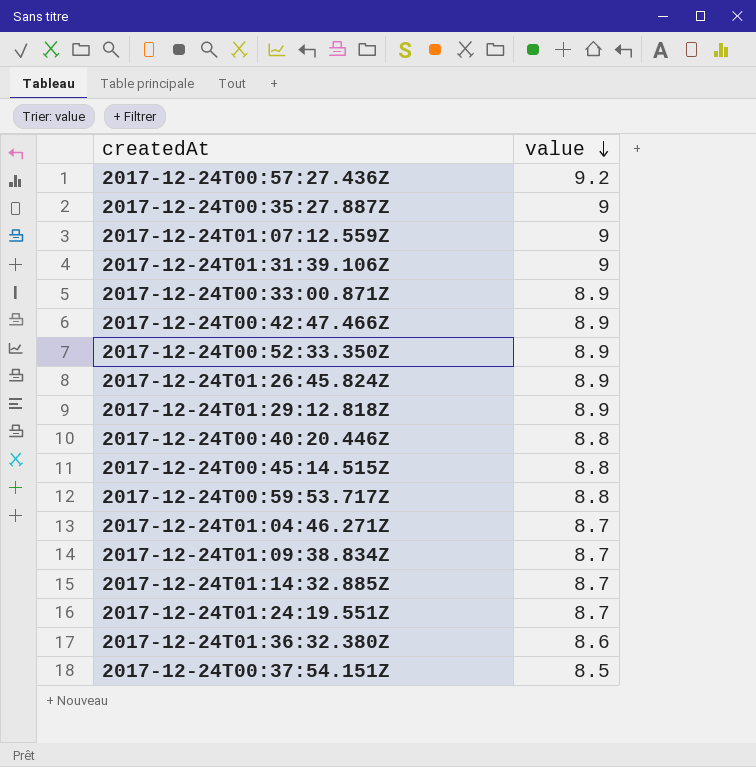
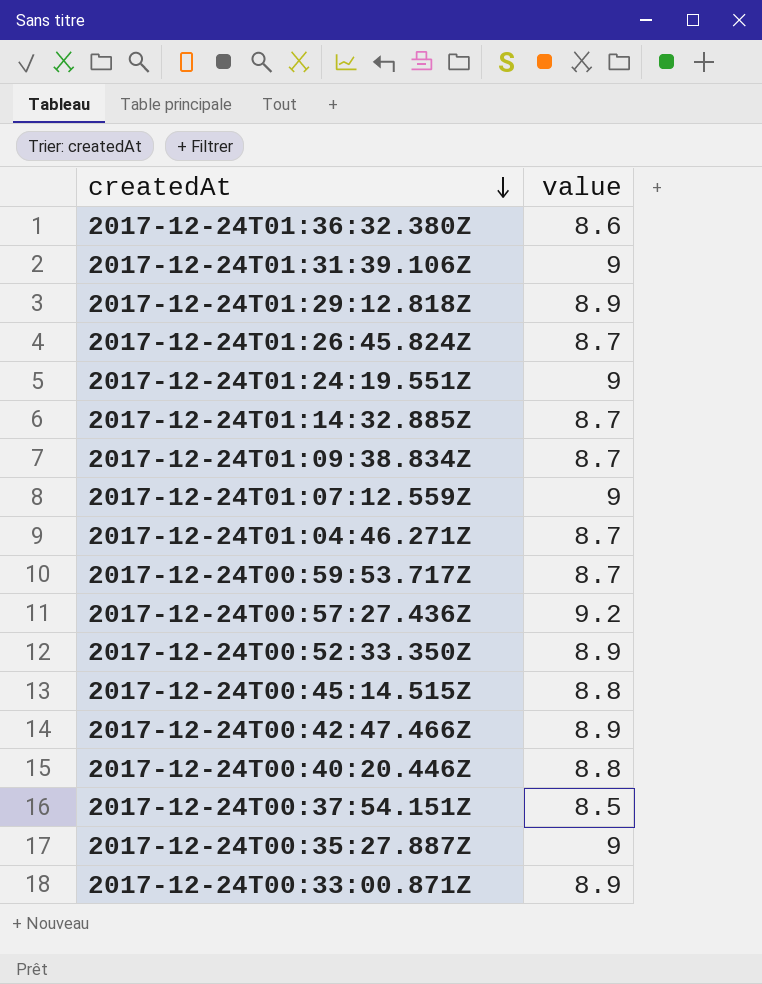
row order: value descending -> createdAt descending
2017-12-24T01:26:45.824Z | value: 8.9 -> 8.7
2017-12-24T01:24:19.551Z | value: 8.7 -> 9
2017-12-24T00:59:53.717Z | value: 8.8 -> 8.7

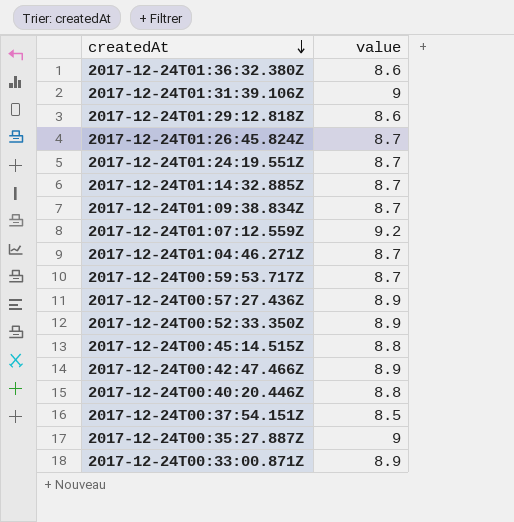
2017-12-24T01:29:12.818Z | value: 8.9 -> 8.6
2017-12-24T01:24:19.551Z | value: 9 -> 8.7
2017-12-24T01:07:12.559Z | value: 9 -> 9.2
2017-12-24T00:57:27.436Z | value: 9.2 -> 8.9

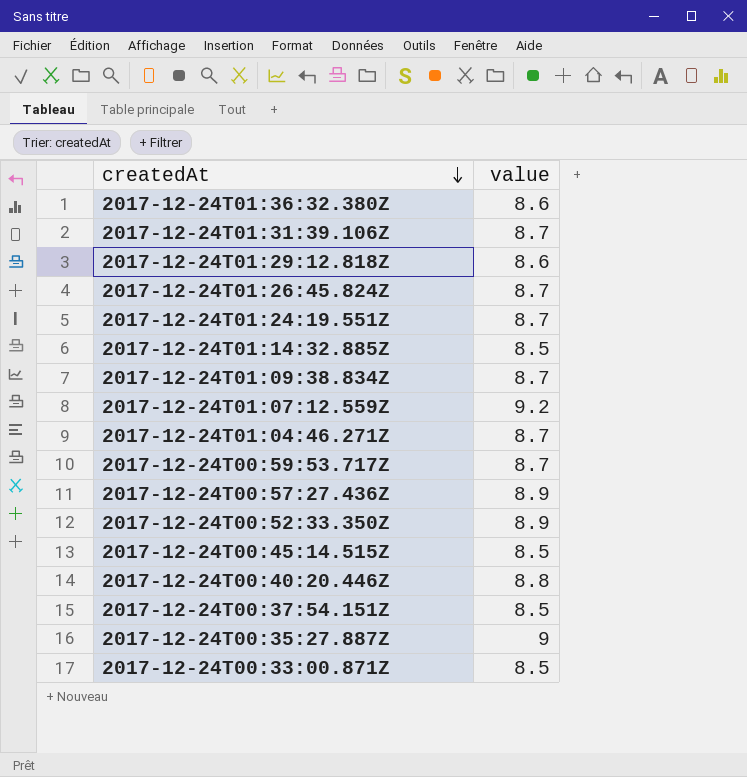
row 2017-12-24T00:42:47.466Z: 8.9 -> none
2017-12-24T01:31:39.106Z | value: 9 -> 8.7
2017-12-24T01:14:32.885Z | value: 8.7 -> 8.5
2017-12-24T00:45:14.515Z | value: 8.8 -> 8.5
2017-12-24T00:33:00.871Z | value: 8.9 -> 8.5

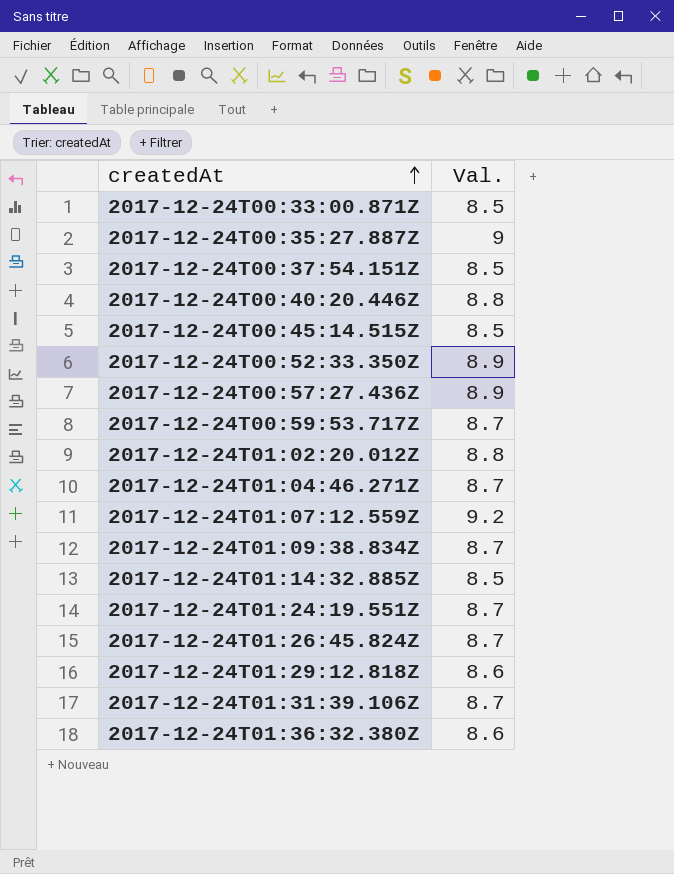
row order: createdAt descending -> createdAt ascending
column name: value -> Val.
row 2017-12-24T01:02:20.012Z: none -> 8.8

